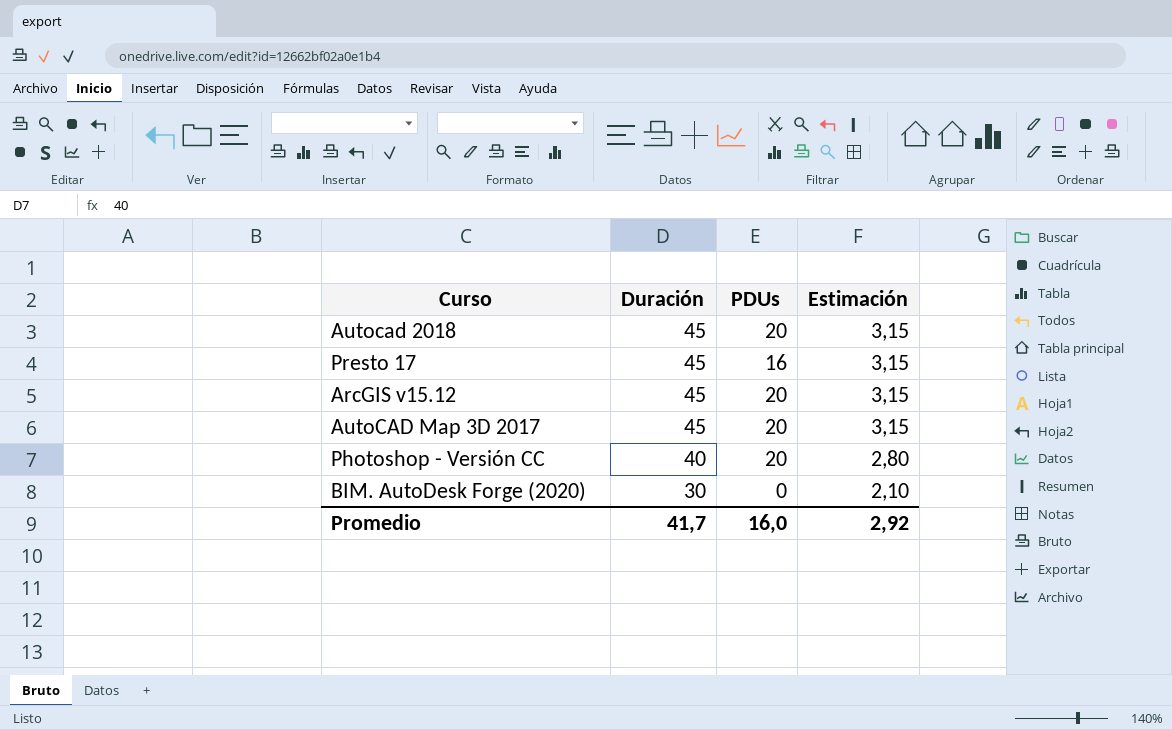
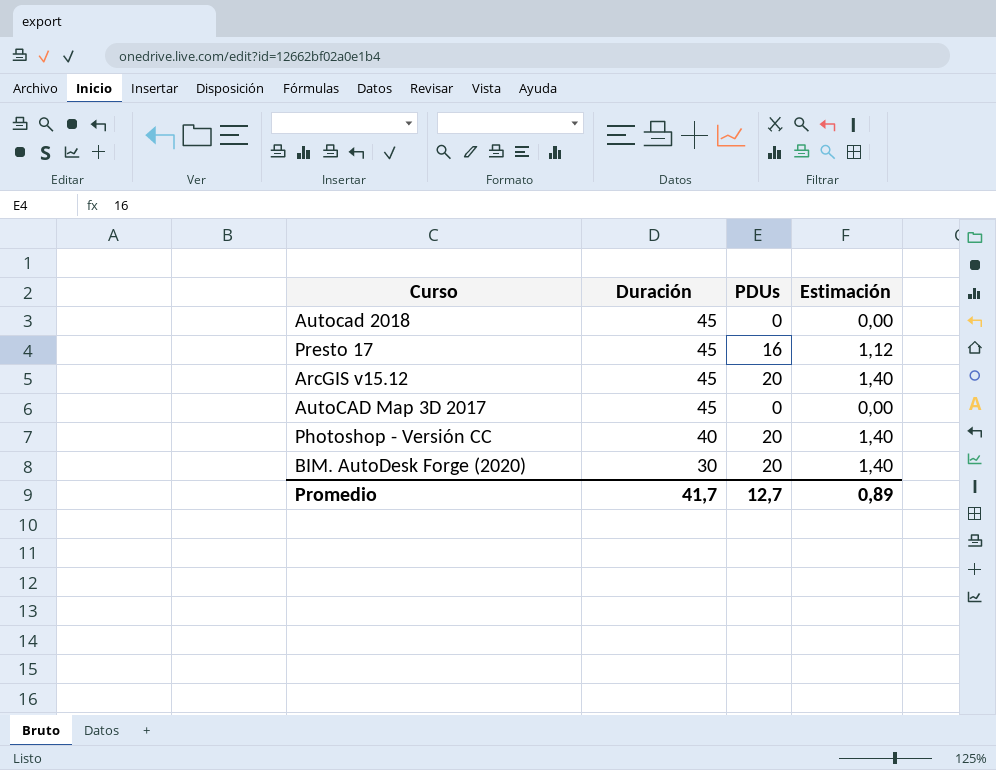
column Estimación | formula: [Duración] * 0,07 -> [PDUs] * 0,07
Autocad 2018 | PDUs: 20 -> 0
AutoCAD Map 3D 2017 | PDUs: 20 -> 0
BIM. AutoDesk Forge (2020) | PDUs: 0 -> 20
Promedio | PDUs: 16,0 -> 12,7
Promedio | Estimación: 2,92 -> 0,89

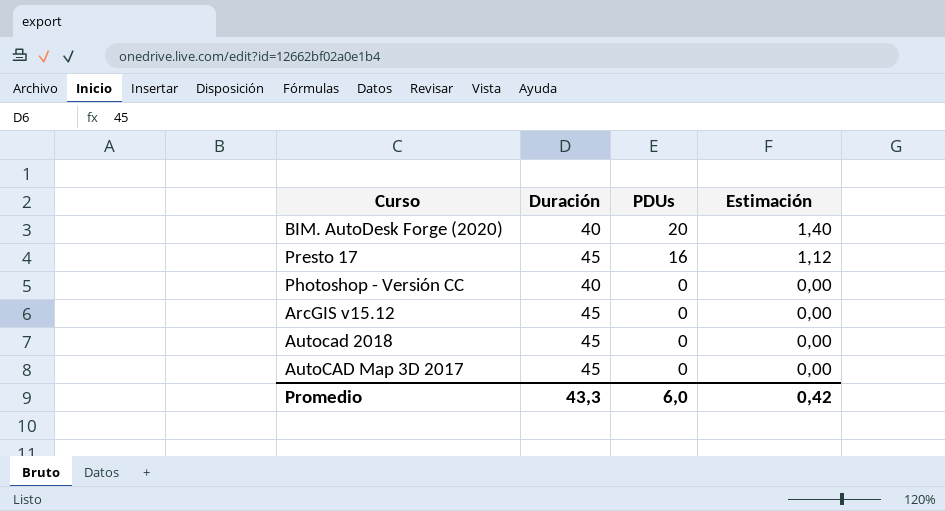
row order: Duración descending -> PDUs descending
BIM. AutoDesk Forge (2020) | Duración: 30 -> 40
Photoshop - Versión CC | PDUs: 20 -> 0
Photoshop - Versión CC | Estimación: 1,40 -> 0,00
ArcGIS v15.12 | PDUs: 20 -> 0
ArcGIS v15.12 | Estimación: 1,40 -> 0,00
Promedio | Duración: 41,7 -> 43,3
Promedio | PDUs: 12,7 -> 6,0
Promedio | Estimación: 0,89 -> 0,42

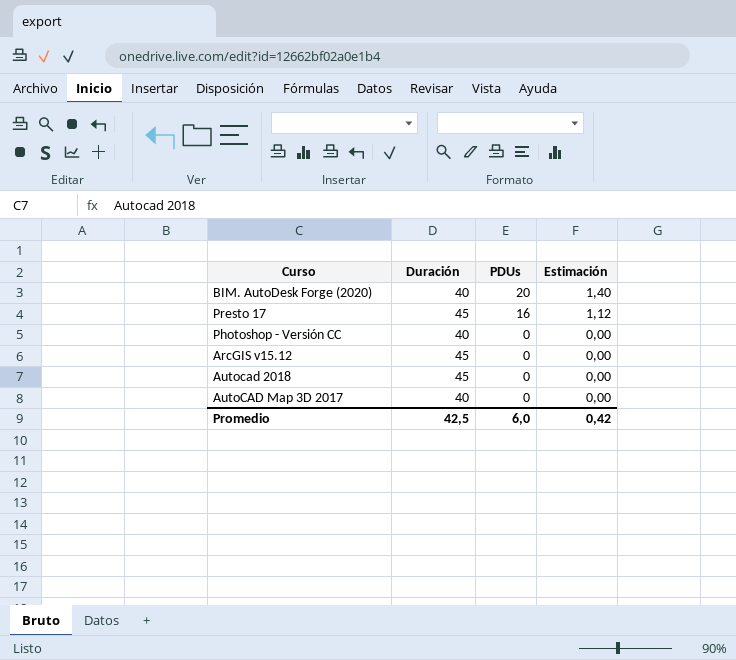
AutoCAD Map 3D 2017 | Duración: 45 -> 40
Promedio | Duración: 43,3 -> 42,5

